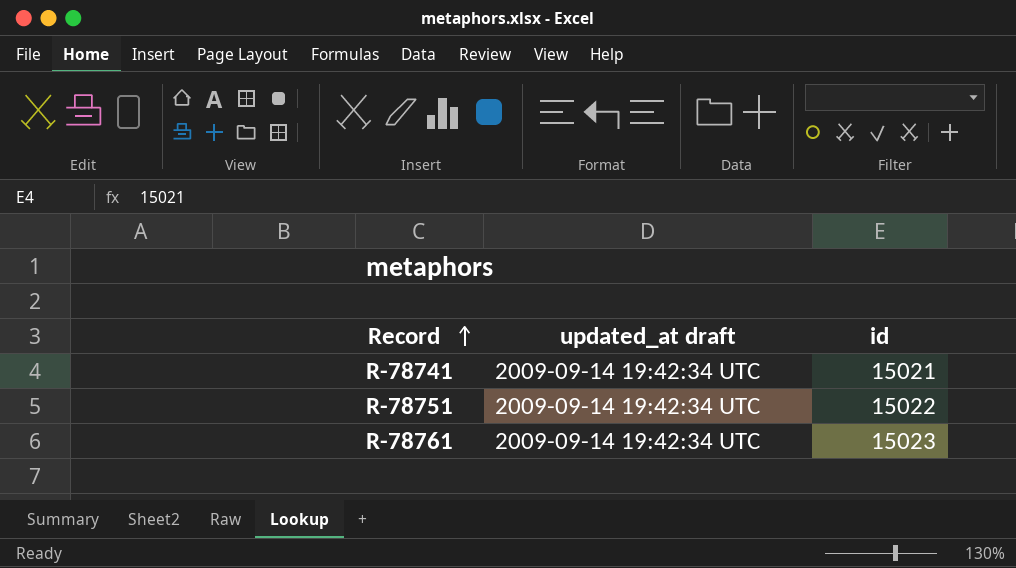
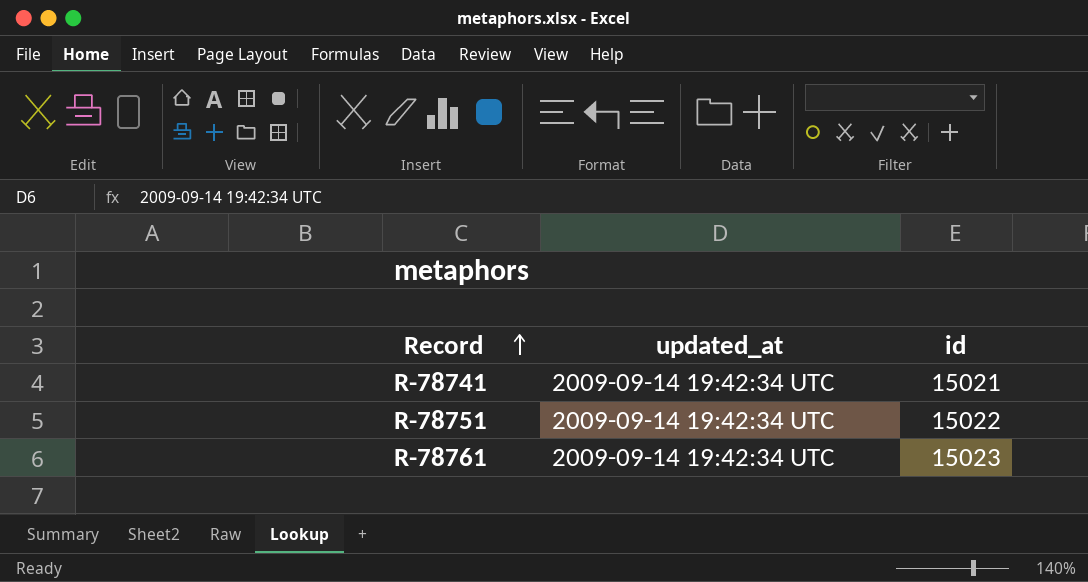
column name: updated_at draft -> updated_at

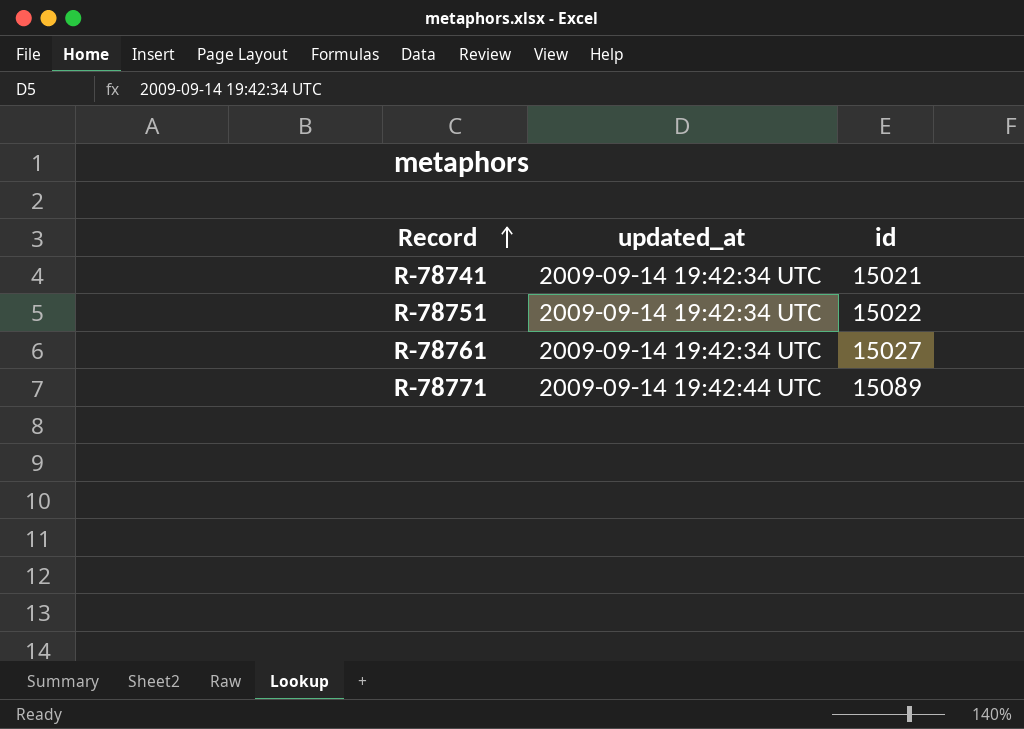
R-78761 | id: 15023 -> 15027
row R-78771: none -> 2009-09-14 19:42:44 UTC | 15089

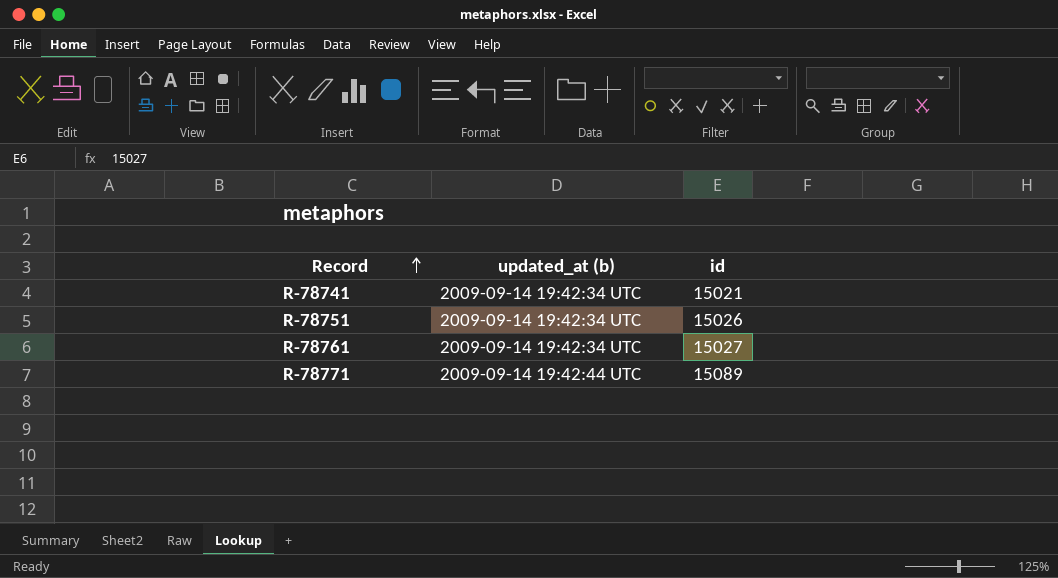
column name: updated_at -> updated_at (b)
R-78751 | id: 15022 -> 15026

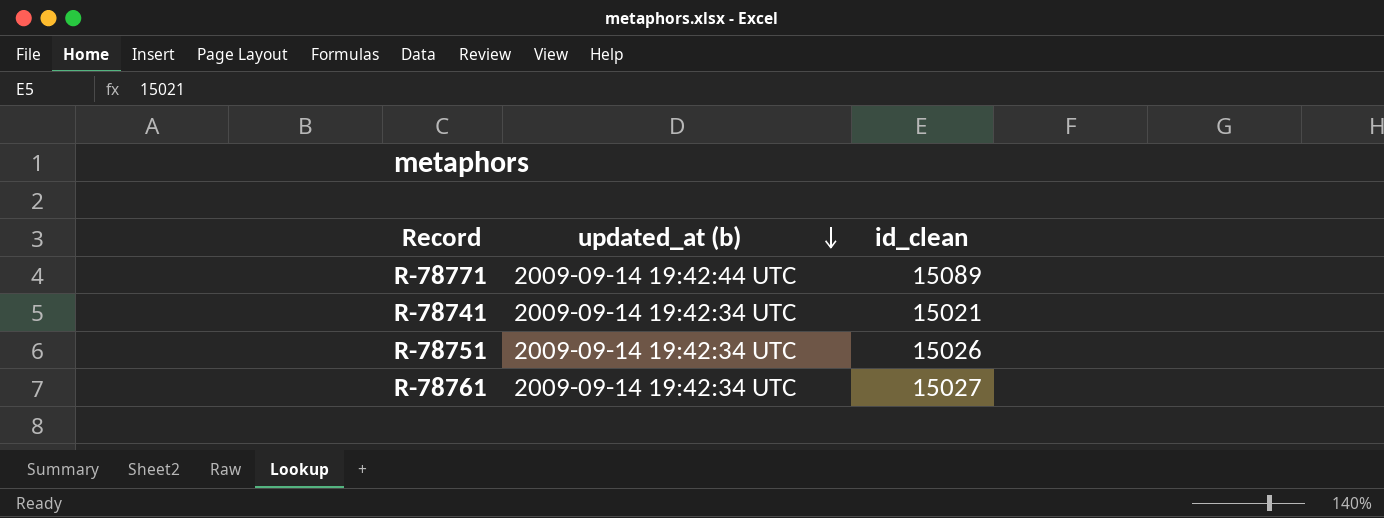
row order: Record ascending -> updated_at (b) descending
column name: id -> id_clean

